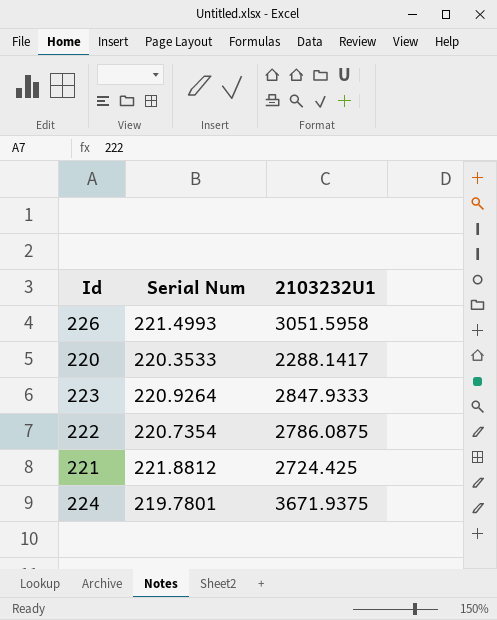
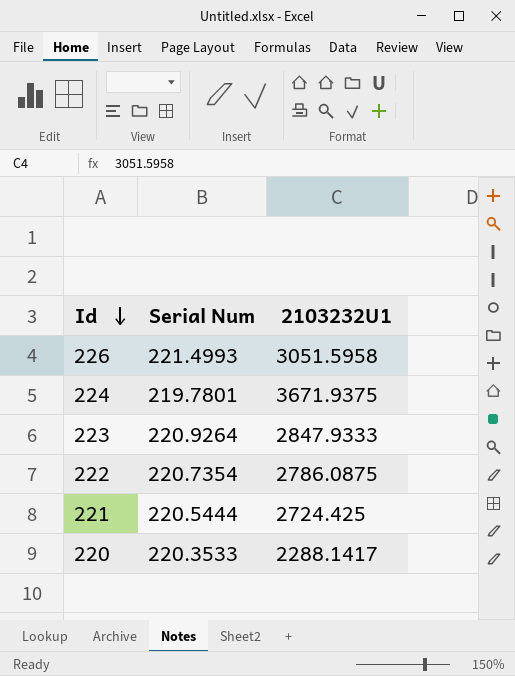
row order: none -> Id descending
221 | Serial Num: 221.8812 -> 220.5444

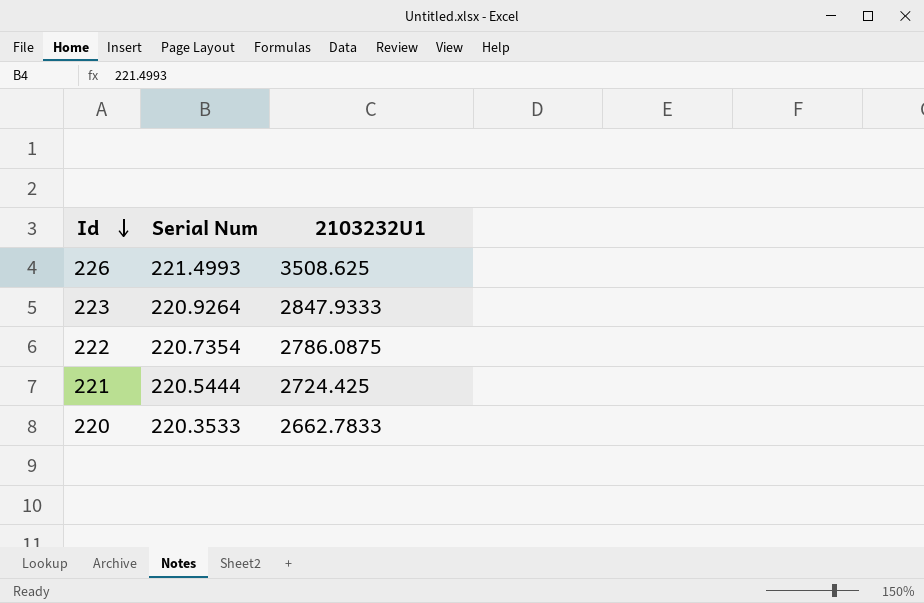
row 224: 219.7801 | 3671.9375 -> none
226 | 2103232U1: 3051.5958 -> 3508.625
220 | 2103232U1: 2288.1417 -> 2662.7833

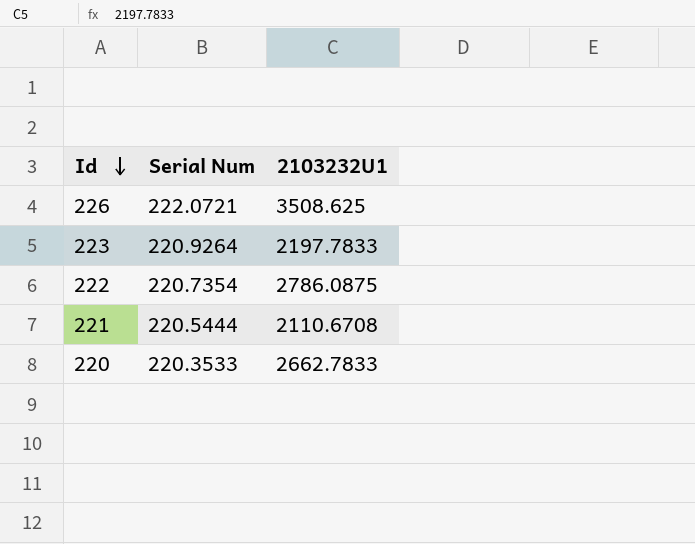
226 | Serial Num: 221.4993 -> 222.0721
223 | 2103232U1: 2847.9333 -> 2197.7833
221 | 2103232U1: 2724.425 -> 2110.6708

